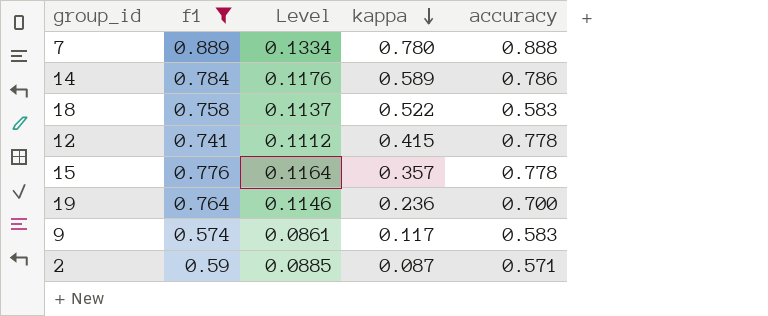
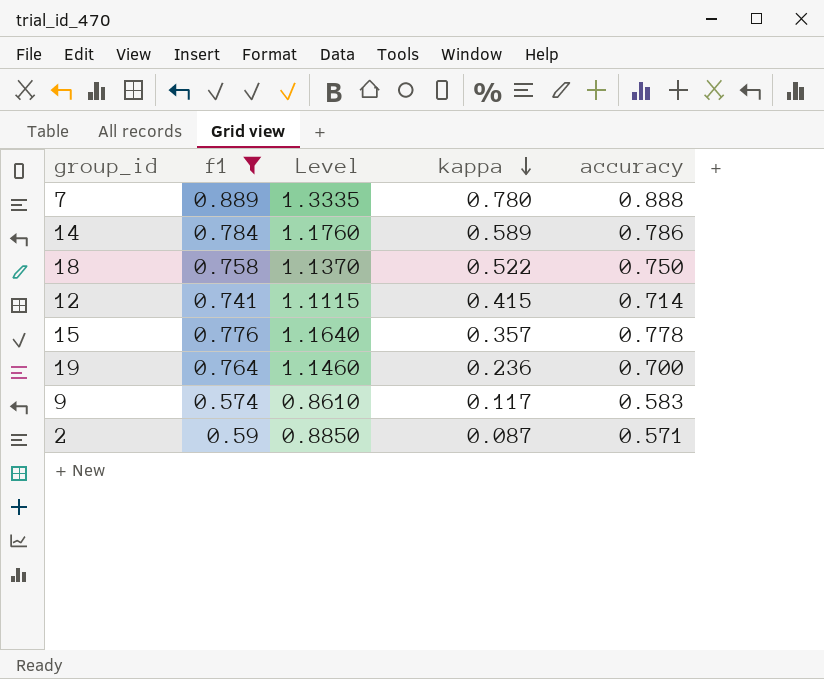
column Level | formula: [f1] * 0.15 -> [f1] * 1.5
18 | accuracy: 0.583 -> 0.750
12 | accuracy: 0.778 -> 0.714

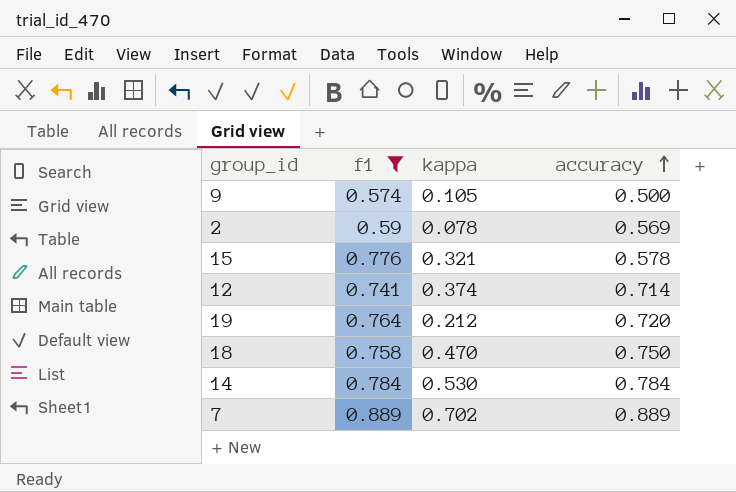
row order: kappa descending -> accuracy ascending
column Level | formula: [f1] * 1.5 -> none
9 | kappa: 0.117 -> 0.105
9 | accuracy: 0.583 -> 0.500
2 | kappa: 0.087 -> 0.078
2 | accuracy: 0.571 -> 0.569
15 | kappa: 0.357 -> 0.321
15 | accuracy: 0.778 -> 0.578
12 | kappa: 0.415 -> 0.374
19 | kappa: 0.236 -> 0.212
19 | accuracy: 0.700 -> 0.720
18 | kappa: 0.522 -> 0.470
14 | kappa: 0.589 -> 0.530
14 | accuracy: 0.786 -> 0.784
7 | kappa: 0.780 -> 0.702
7 | accuracy: 0.888 -> 0.889

